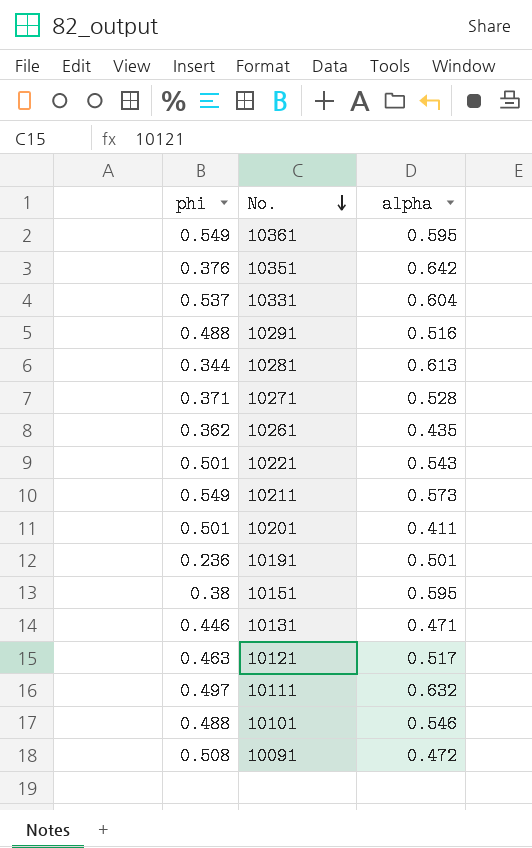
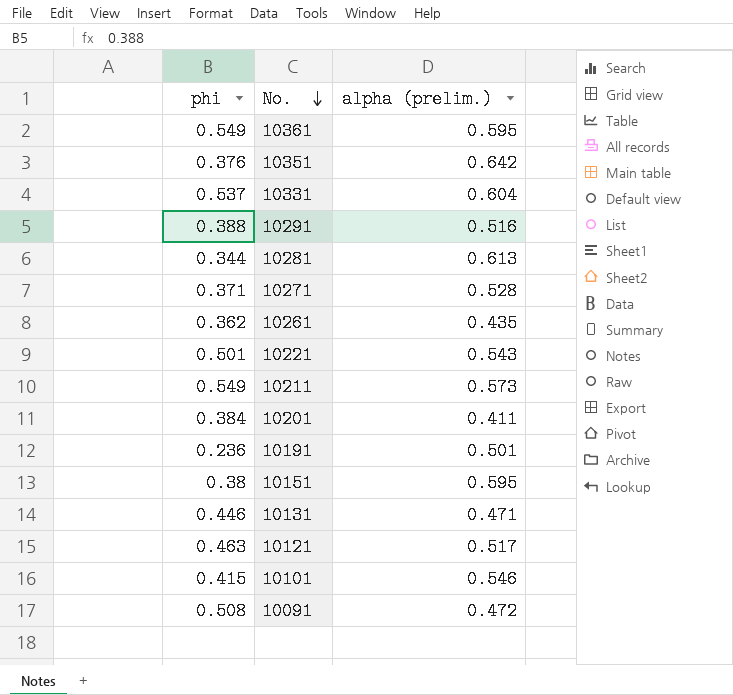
column name: alpha -> alpha (prelim.)
row 10111: 0.497 | 0.632 -> none
10291 | phi: 0.488 -> 0.388
10201 | phi: 0.501 -> 0.384
10101 | phi: 0.488 -> 0.415

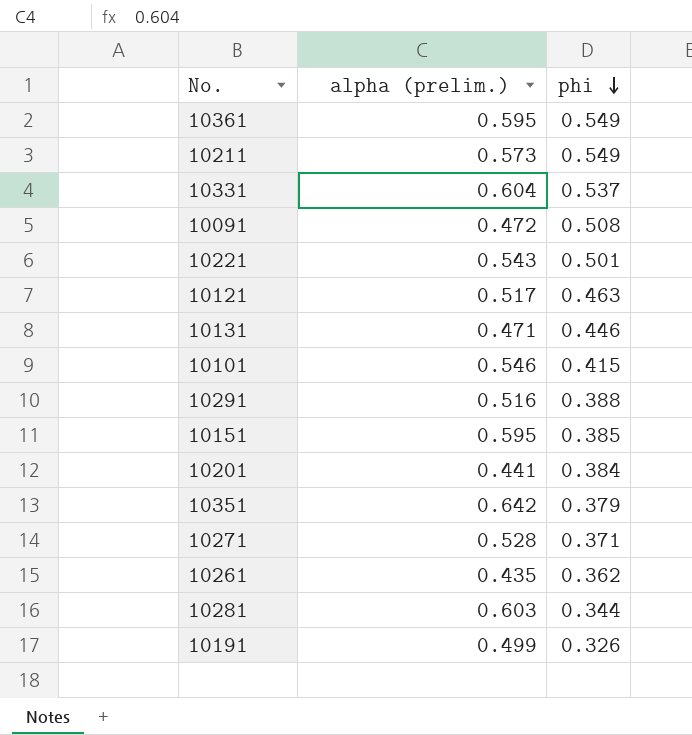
row order: No. descending -> phi descending
column phi | position: 1 -> 3
10151 | phi: 0.38 -> 0.385
10201 | alpha (prelim.): 0.411 -> 0.441
10351 | phi: 0.376 -> 0.379
10281 | alpha (prelim.): 0.613 -> 0.603
10191 | alpha (prelim.): 0.501 -> 0.499
10191 | phi: 0.236 -> 0.326

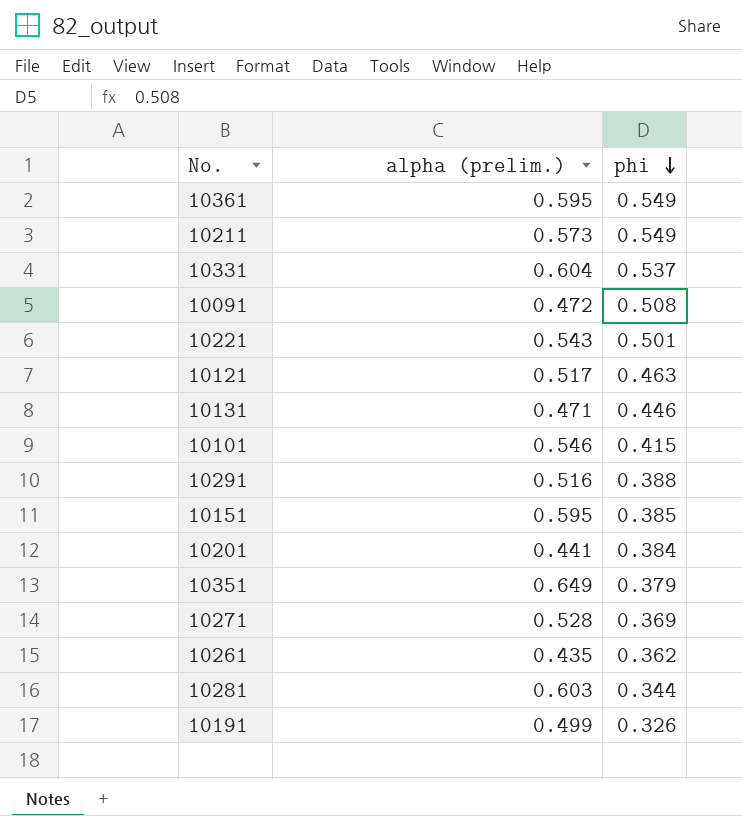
10351 | alpha (prelim.): 0.642 -> 0.649
10271 | phi: 0.371 -> 0.369

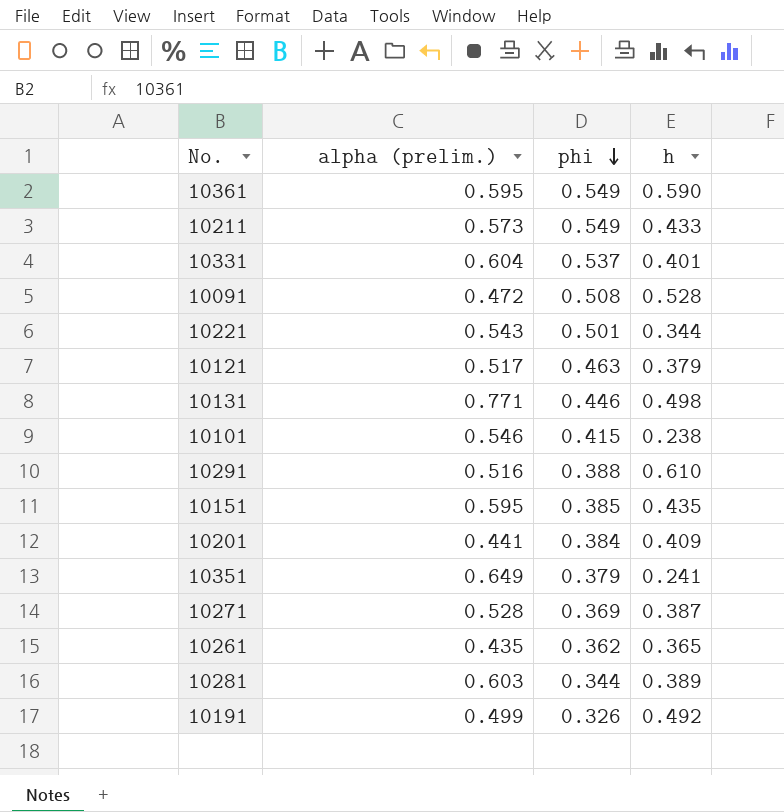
column h | position: none -> 4
10131 | alpha (prelim.): 0.471 -> 0.771

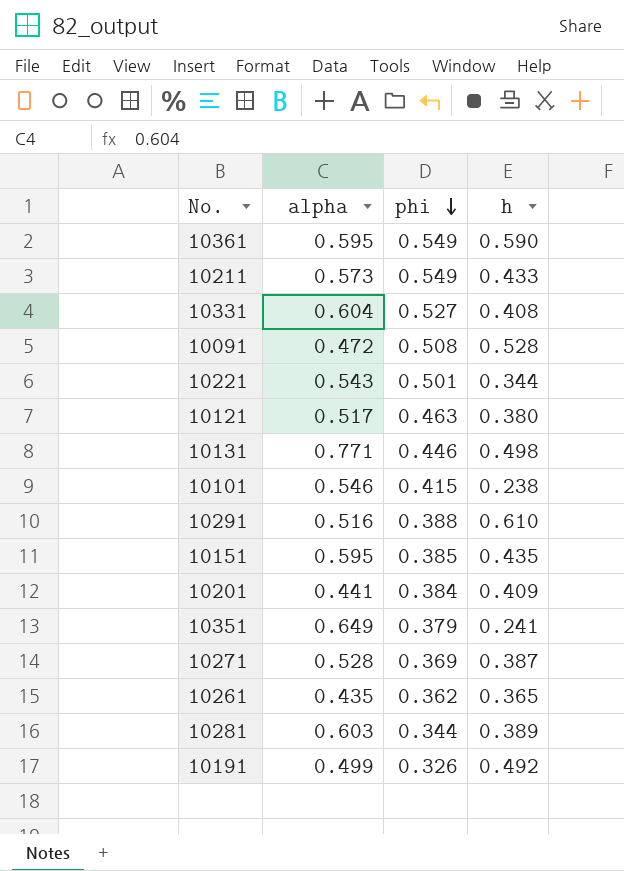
column name: alpha (prelim.) -> alpha
10331 | phi: 0.537 -> 0.527
10331 | h: 0.401 -> 0.408
10121 | h: 0.379 -> 0.380

